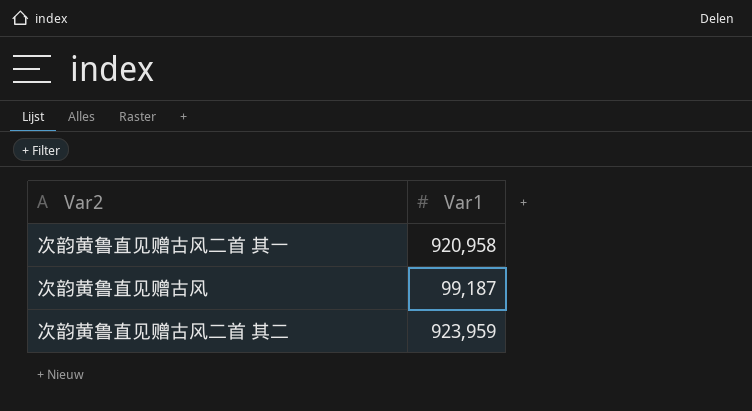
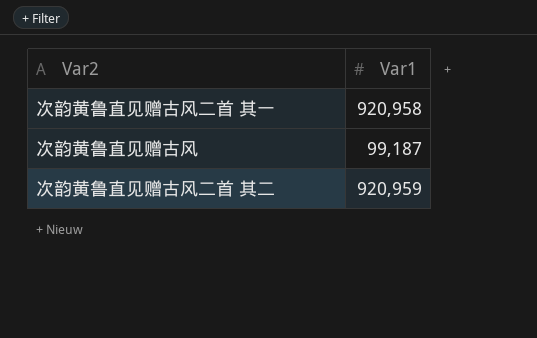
次韵黄鲁直见赠古风二首 其二 | Var1: 923,959 -> 920,959

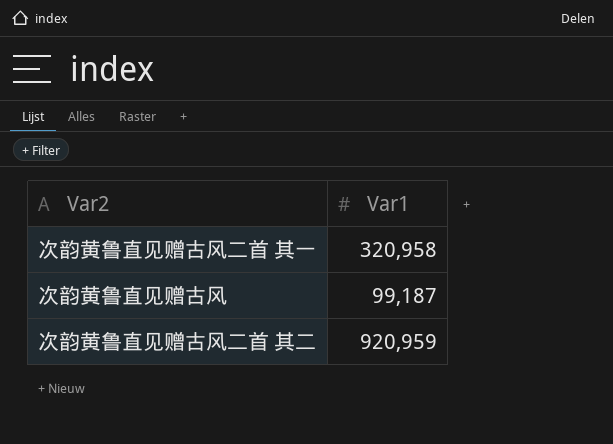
次韵黄鲁直见赠古风二首 其一 | Var1: 920,958 -> 320,958

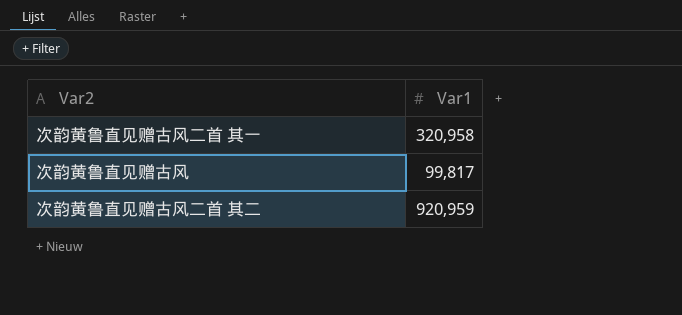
次韵黄鲁直见赠古风 | Var1: 99,187 -> 99,817

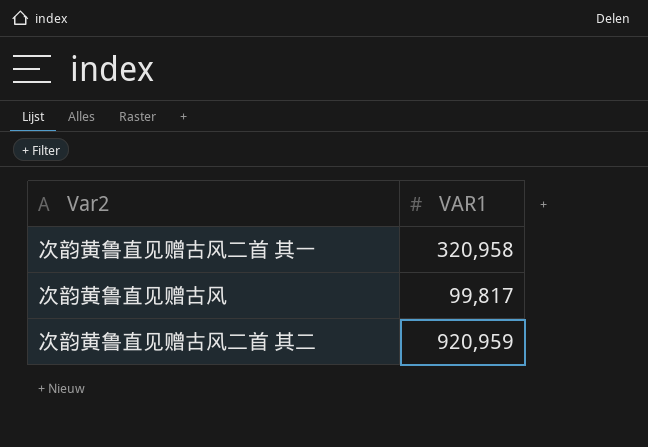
column name: Var1 -> VAR1

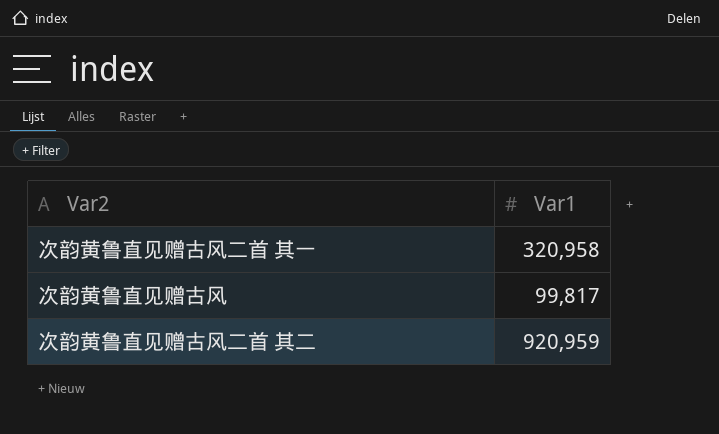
column name: VAR1 -> Var1

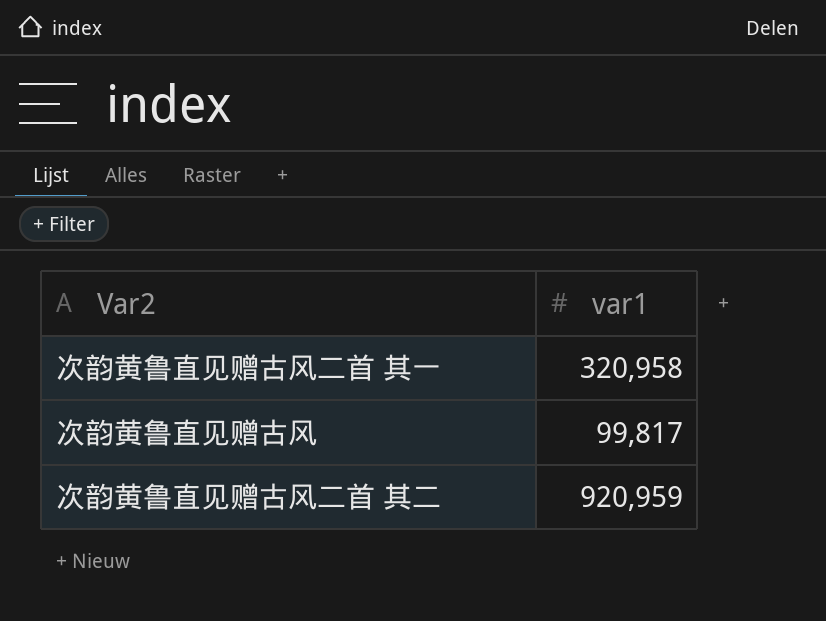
column name: Var1 -> var1

